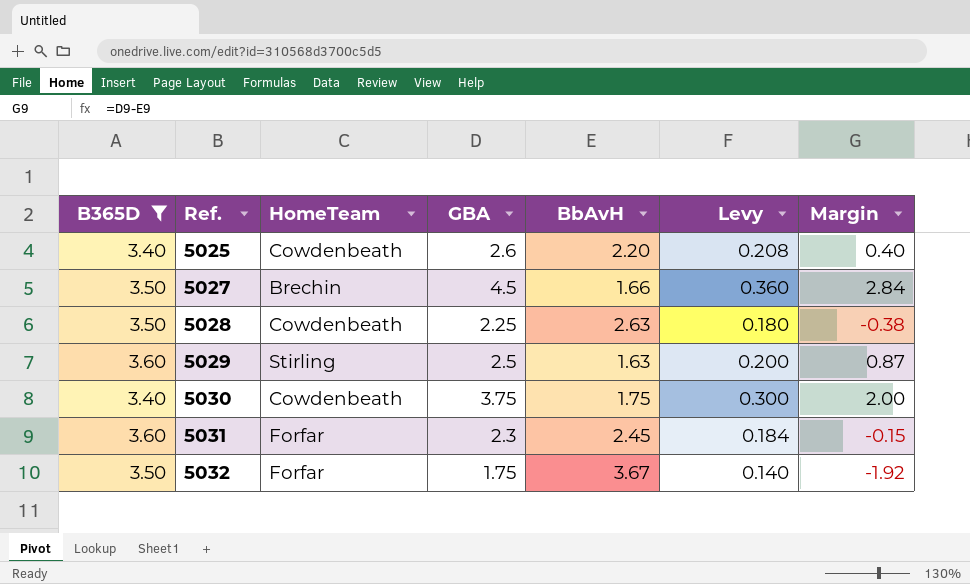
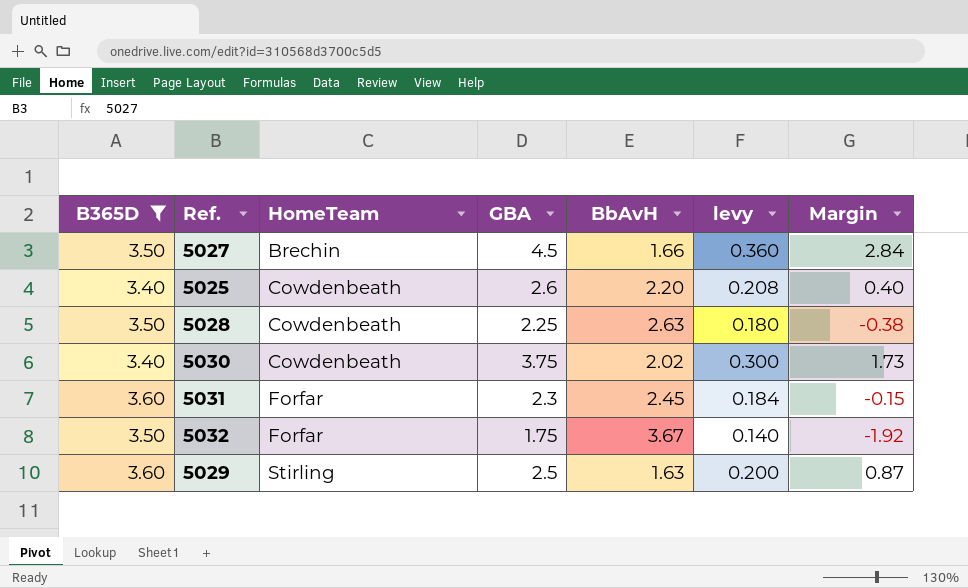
row order: Ref. ascending -> HomeTeam ascending
column name: Levy -> levy
5030 | BbAvH: 1.75 -> 2.02
5030 | Margin: 2.00 -> 1.73

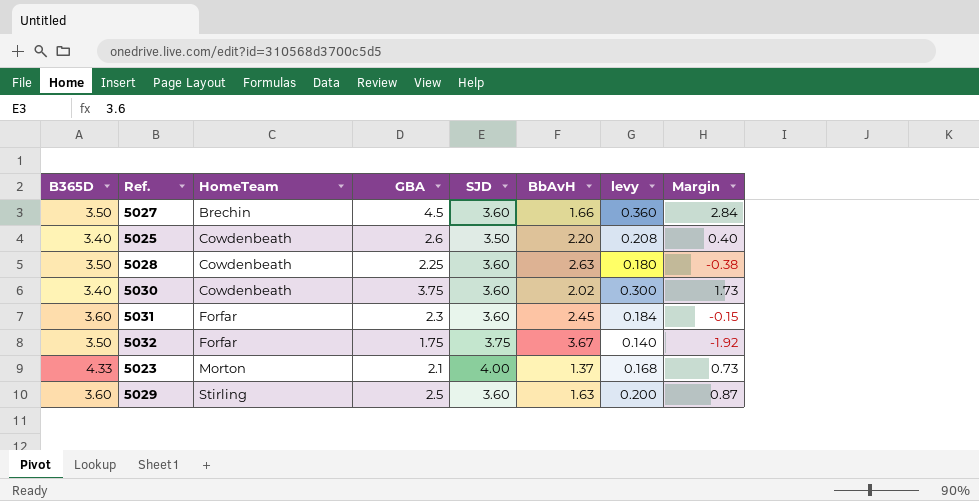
filter: B365D != 4.33 -> none
column SJD | position: none -> 5

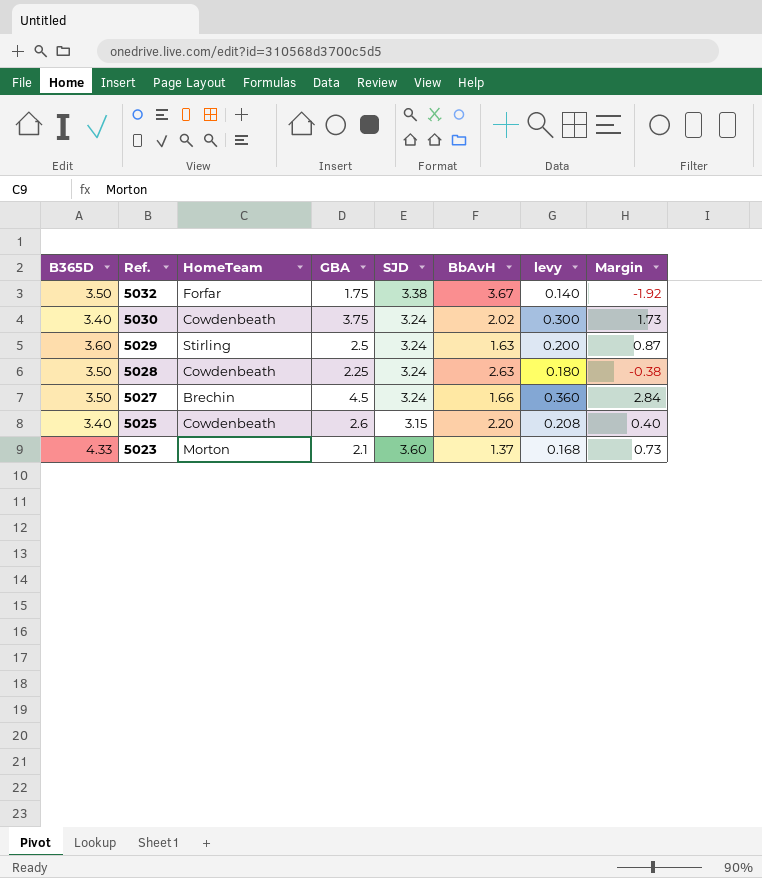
row order: HomeTeam ascending -> Ref. descending
row 5031: 3.60 | Forfar | 2.3 | 3.60 | 2.45 | 0.184 | -0.15 -> none
5032 | SJD: 3.75 -> 3.38
5030 | SJD: 3.60 -> 3.24
5029 | SJD: 3.60 -> 3.24
5028 | SJD: 3.60 -> 3.24
5027 | SJD: 3.60 -> 3.24
5025 | SJD: 3.50 -> 3.15
5023 | SJD: 4.00 -> 3.60

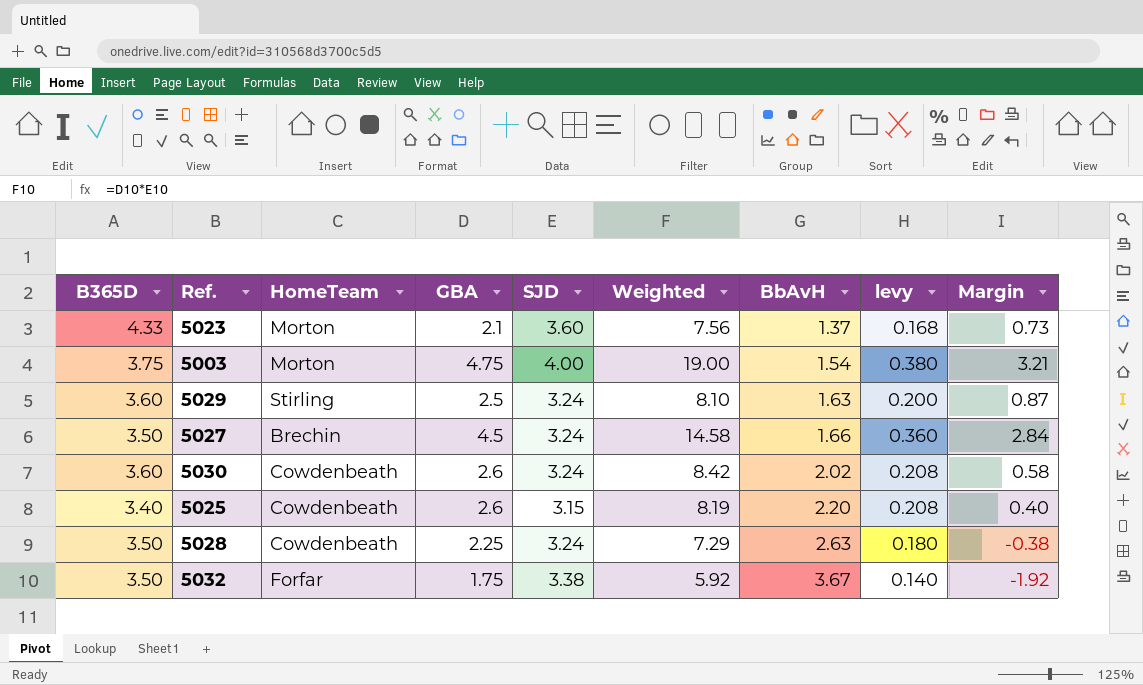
row order: Ref. descending -> BbAvH ascending
column Weighted | formula: none -> [GBA] * [SJD]
row 5003: none -> 3.75 | Morton | 4.75 | 4.00 | 19.00 | 1.54 | 0.380 | 3.21
5030 | B365D: 3.40 -> 3.60
5030 | GBA: 3.75 -> 2.6
5030 | levy: 0.300 -> 0.208
5030 | Margin: 1.73 -> 0.58

